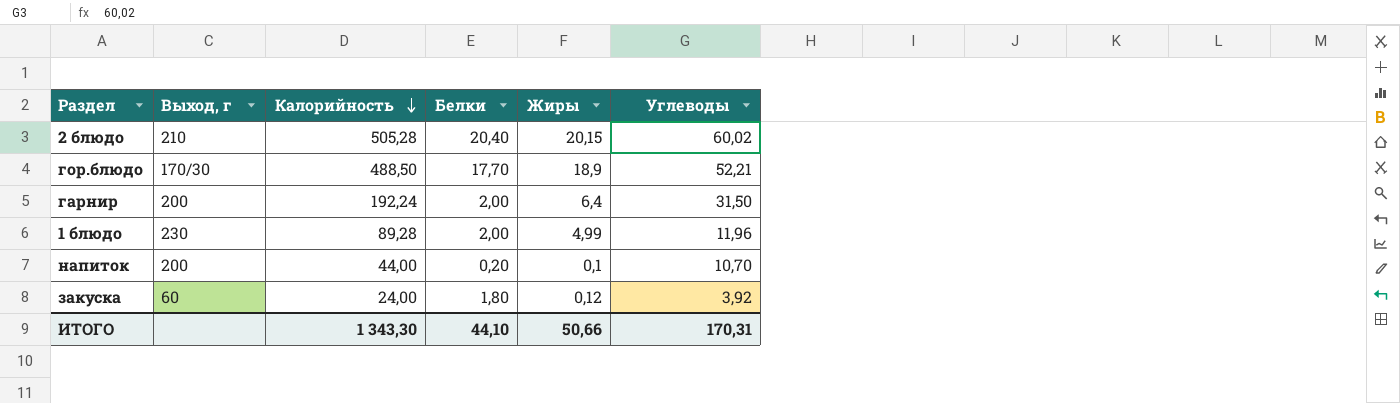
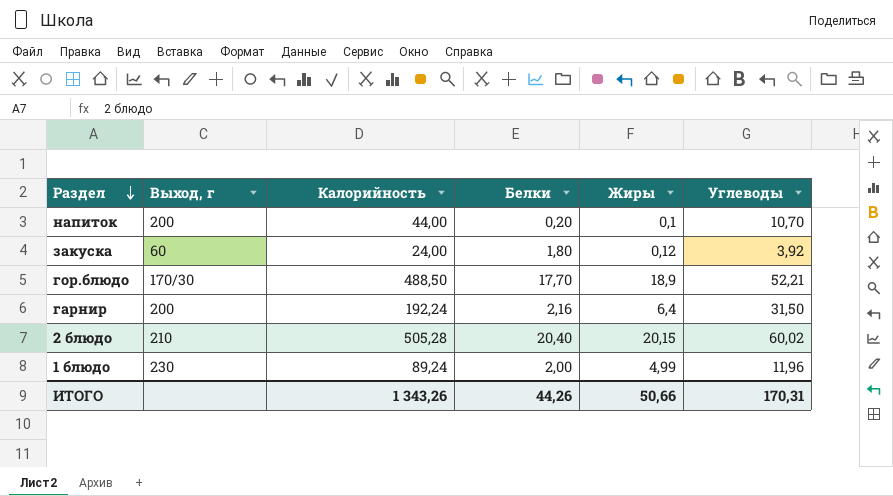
row order: Калорийность descending -> Раздел descending
гарнир | Белки: 2,00 -> 2,16
1 блюдо | Калорийность: 89,28 -> 89,24
ИТОГО | Калорийность: 1 343,30 -> 1 343,26
ИТОГО | Белки: 44,10 -> 44,26

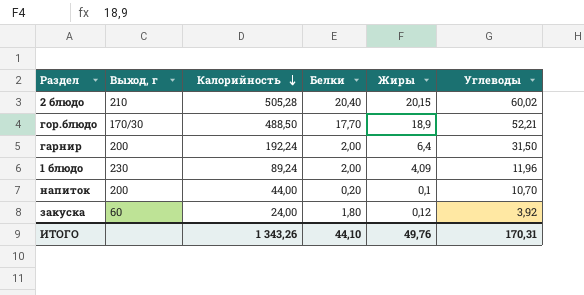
row order: Раздел descending -> Калорийность descending
гарнир | Белки: 2,16 -> 2,00
1 блюдо | Жиры: 4,99 -> 4,09
ИТОГО | Белки: 44,26 -> 44,10
ИТОГО | Жиры: 50,66 -> 49,76

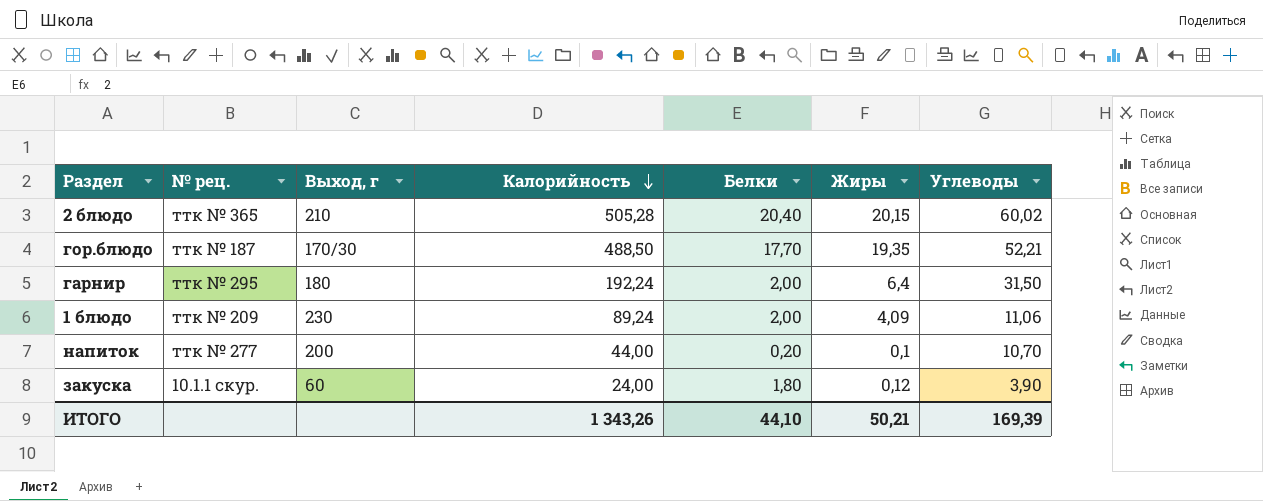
column № рец. | position: none -> 2
гор.блюдо | Жиры: 18,9 -> 19,35
гарнир | Выход, г: 200 -> 180
1 блюдо | Углеводы: 11,96 -> 11,06
закуска | Углеводы: 3,92 -> 3,90
ИТОГО | Жиры: 49,76 -> 50,21
ИТОГО | Углеводы: 170,31 -> 169,39

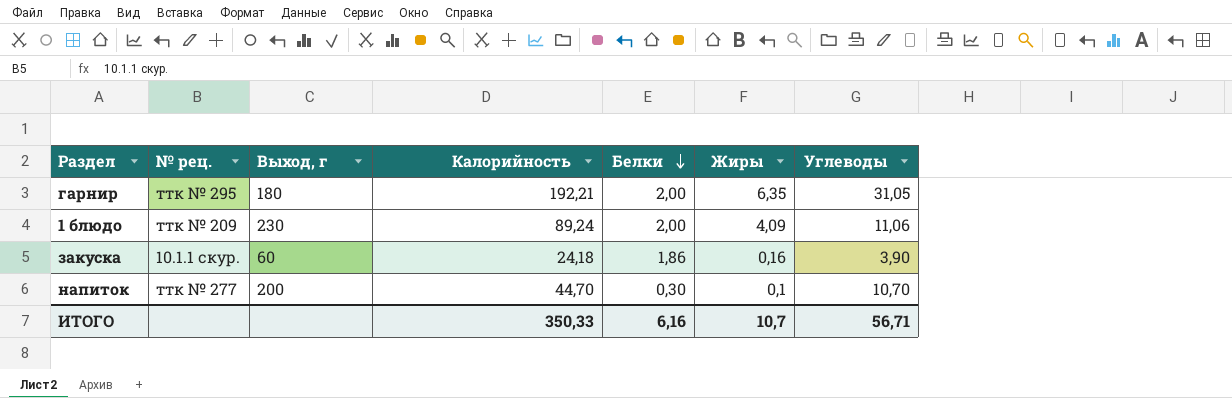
row order: Калорийность descending -> Белки descending
row 2 блюдо: ттк № 365 | 210 | 505,28 | 20,40 | 20,15 | 60,02 -> none
row гор.блюдо: ттк № 187 | 170/30 | 488,50 | 17,70 | 19,35 | 52,21 -> none
гарнир | Калорийность: 192,24 -> 192,21
гарнир | Жиры: 6,4 -> 6,35
гарнир | Углеводы: 31,50 -> 31,05
закуска | Калорийность: 24,00 -> 24,18
закуска | Белки: 1,80 -> 1,86
закуска | Жиры: 0,12 -> 0,16
напиток | Калорийность: 44,00 -> 44,70
напиток | Белки: 0,20 -> 0,30
ИТОГО | Калорийность: 1 343,26 -> 350,33
ИТОГО | Белки: 44,10 -> 6,16
ИТОГО | Жиры: 50,21 -> 10,7
ИТОГО | Углеводы: 169,39 -> 56,71

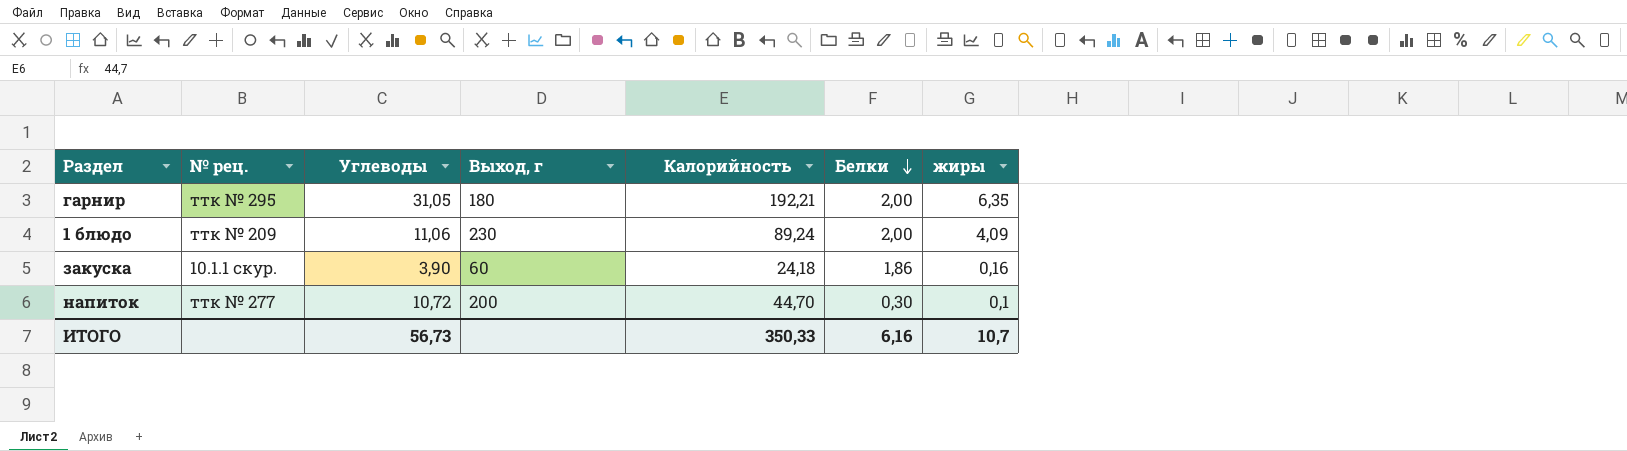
column Углеводы | position: 7 -> 3
column name: Жиры -> жиры
напиток | Углеводы: 10,70 -> 10,72
ИТОГО | Углеводы: 56,71 -> 56,73

